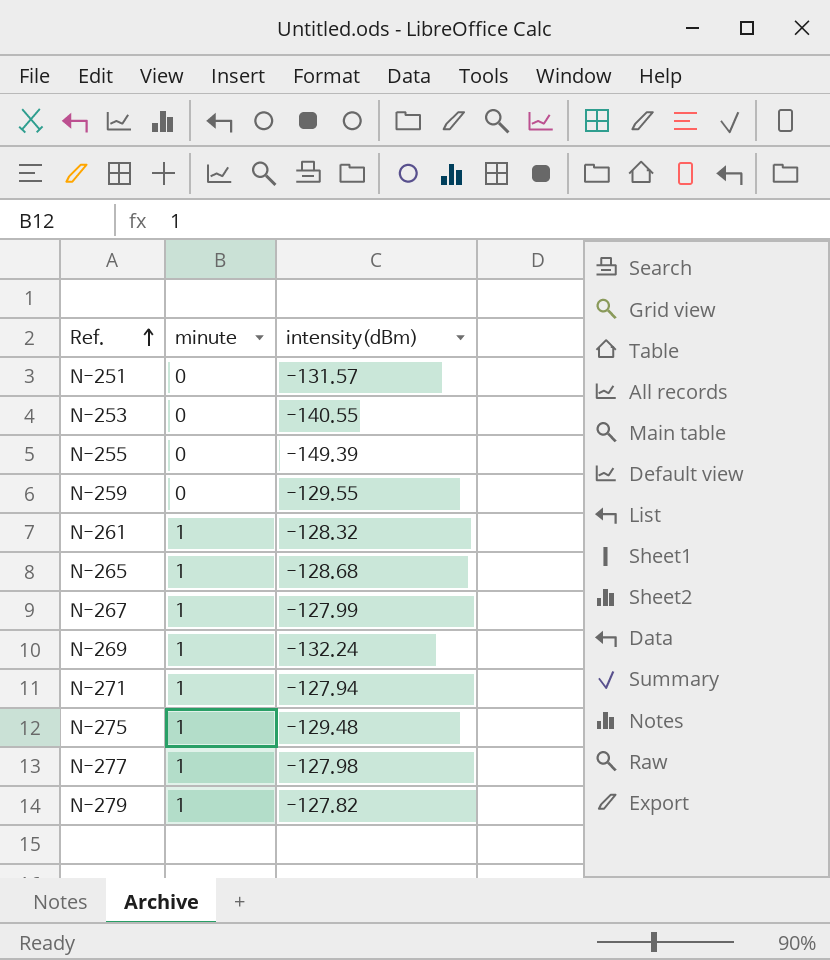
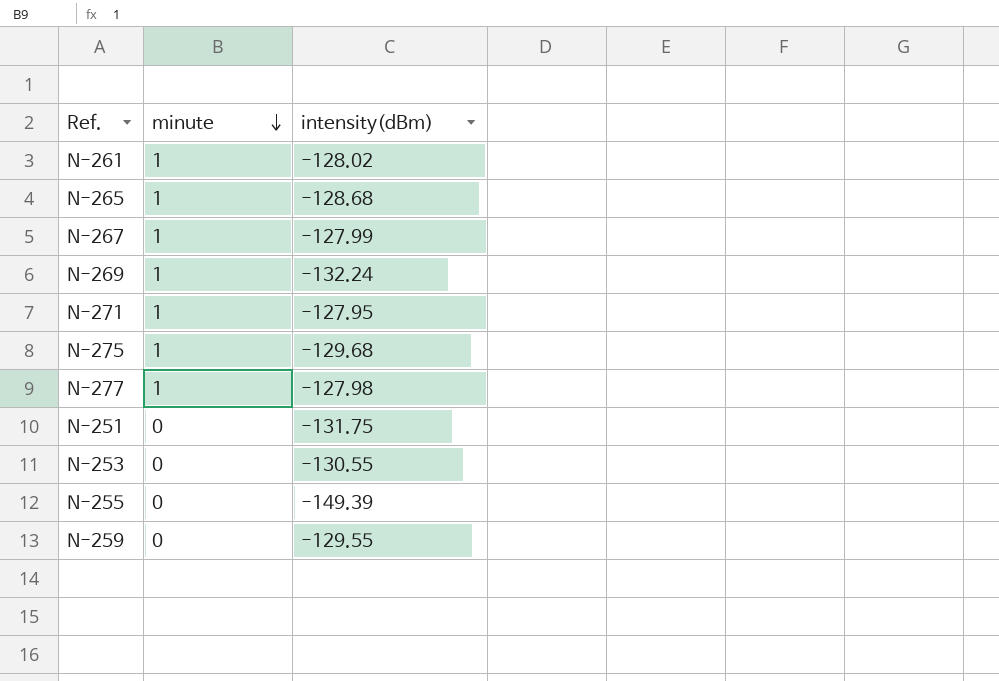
row order: Ref. ascending -> minute descending
row N-279: 1 | -127.82 -> none
N-261 | intensity(dBm): -128.32 -> -128.02
N-271 | intensity(dBm): -127.94 -> -127.95
N-275 | intensity(dBm): -129.48 -> -129.68
N-251 | intensity(dBm): -131.57 -> -131.75
N-253 | intensity(dBm): -140.55 -> -130.55

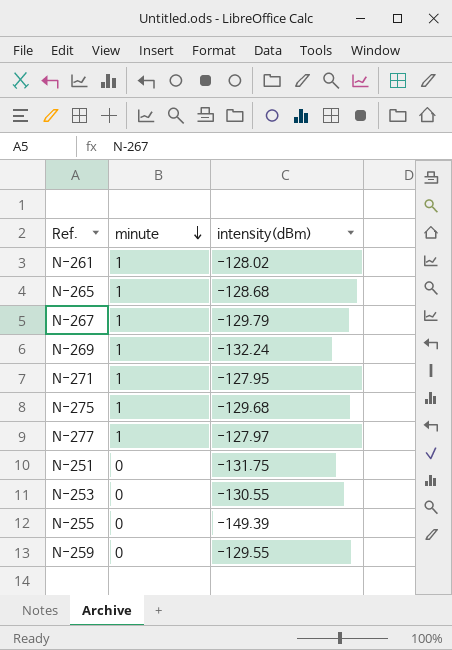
N-267 | intensity(dBm): -127.99 -> -129.79
N-277 | intensity(dBm): -127.98 -> -127.97

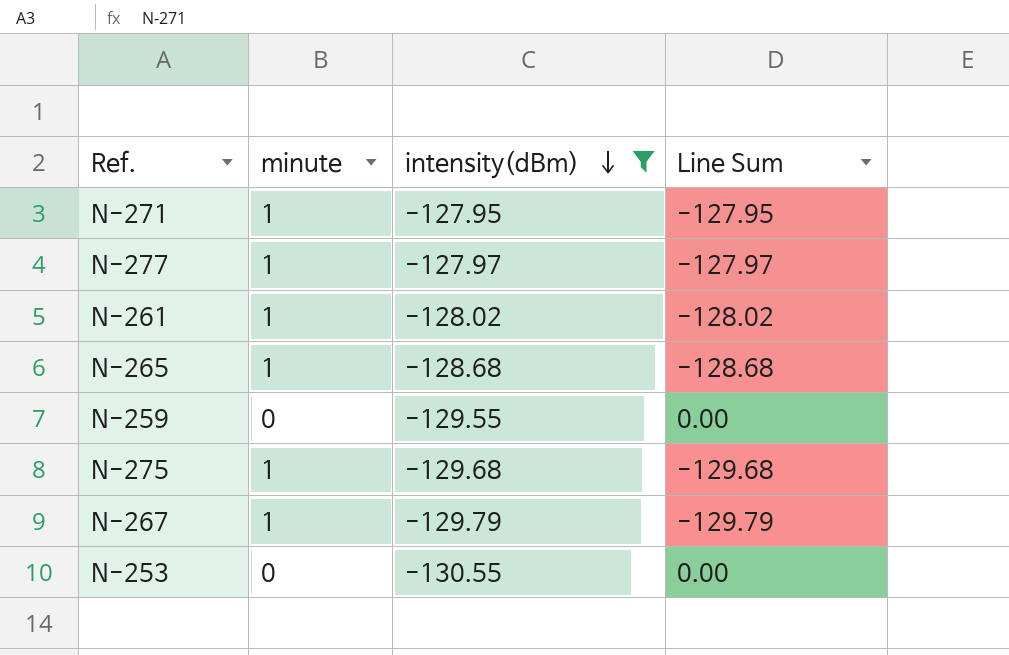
filter: none -> intensity(dBm) >= -130.55
row order: minute descending -> intensity(dBm) descending
column Line Sum | formula: none -> [minute] * [intensity(dBm)]

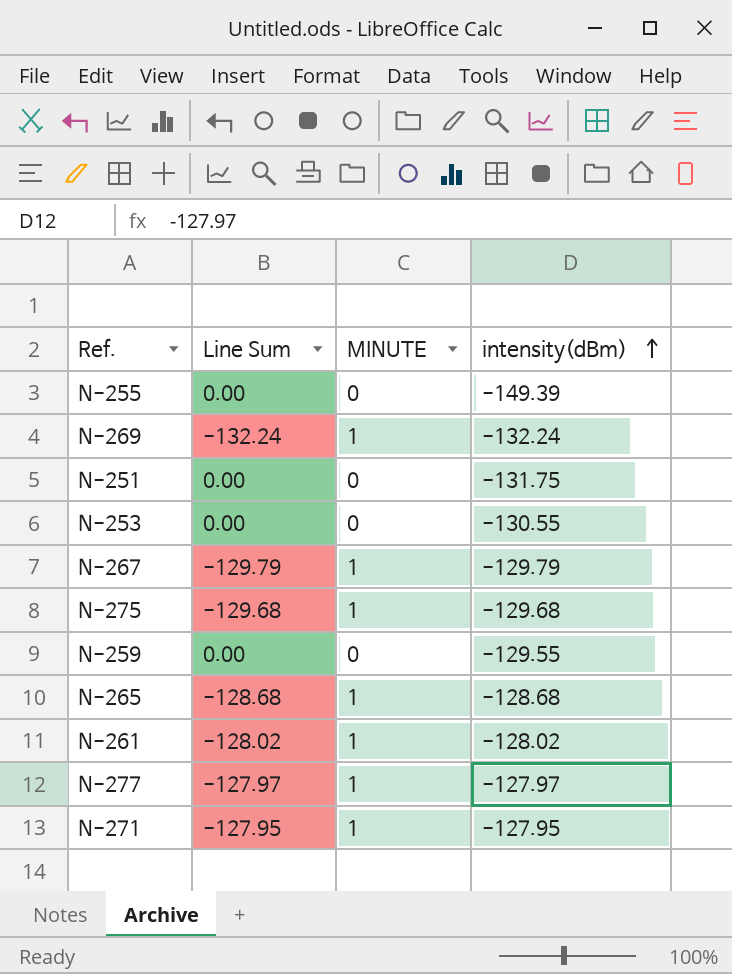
filter: intensity(dBm) >= -130.55 -> none
row order: intensity(dBm) descending -> intensity(dBm) ascending
column Line Sum | position: 4 -> 2
column name: minute -> MINUTE

